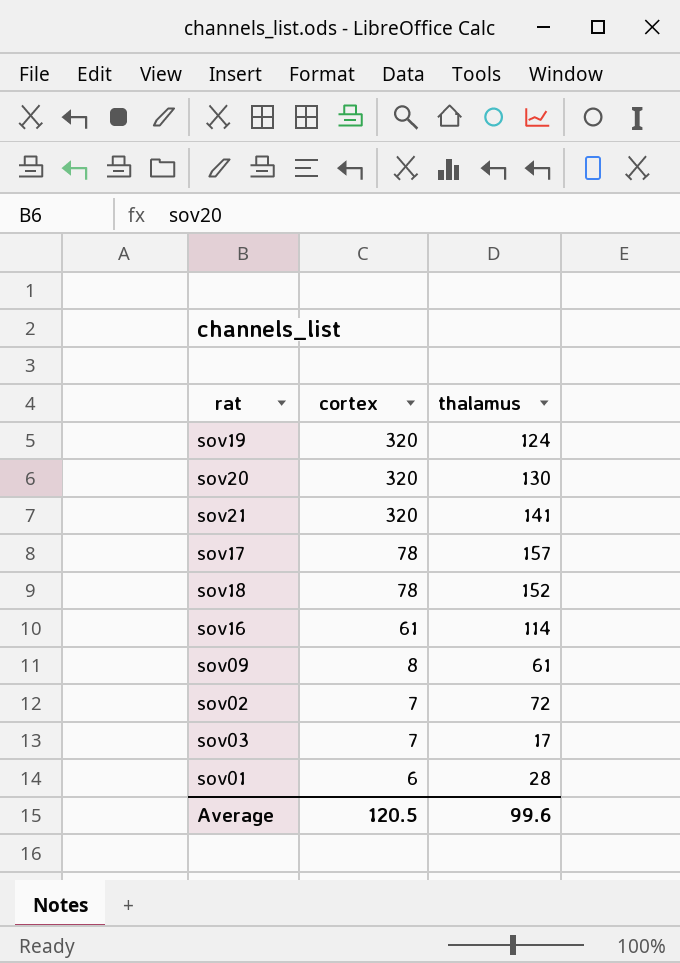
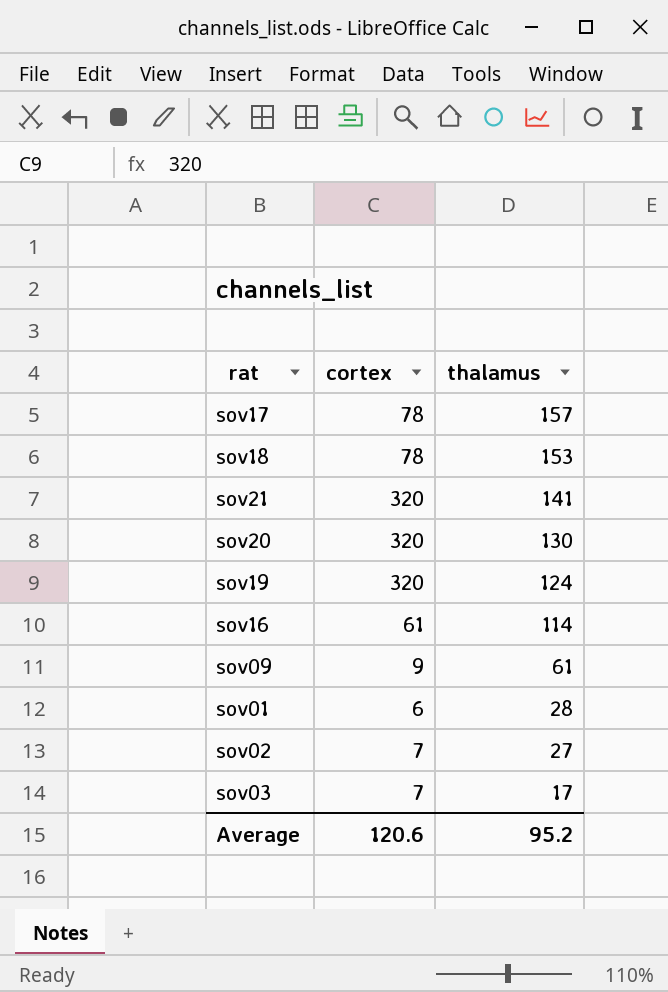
row order: cortex descending -> thalamus descending
sov18 | thalamus: 152 -> 153
sov09 | cortex: 8 -> 9
sov02 | thalamus: 72 -> 27
Average | cortex: 120.5 -> 120.6
Average | thalamus: 99.6 -> 95.2

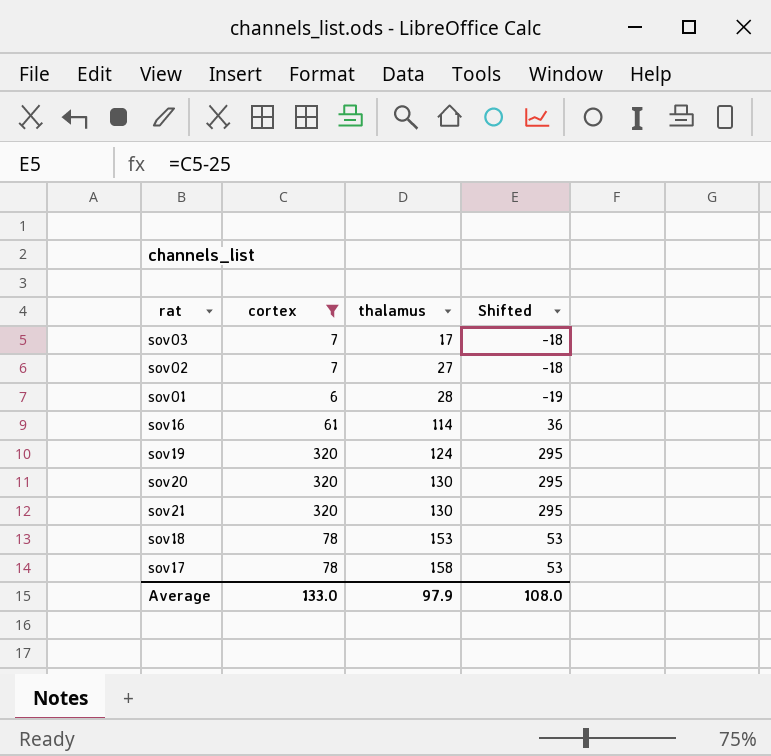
filter: none -> cortex != 9
row order: thalamus descending -> thalamus ascending
column Shifted | formula: none -> [cortex] - 25
sov21 | thalamus: 141 -> 130
sov17 | thalamus: 157 -> 158
Average | cortex: 120.6 -> 133.0
Average | thalamus: 95.2 -> 97.9

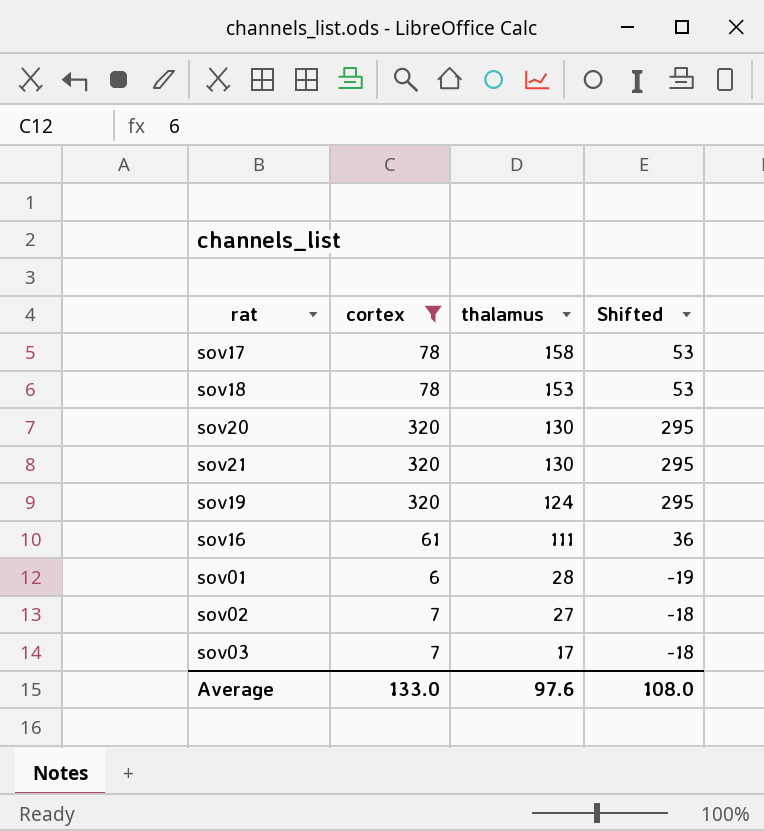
row order: thalamus ascending -> thalamus descending
sov16 | thalamus: 114 -> 111
Average | thalamus: 97.9 -> 97.6

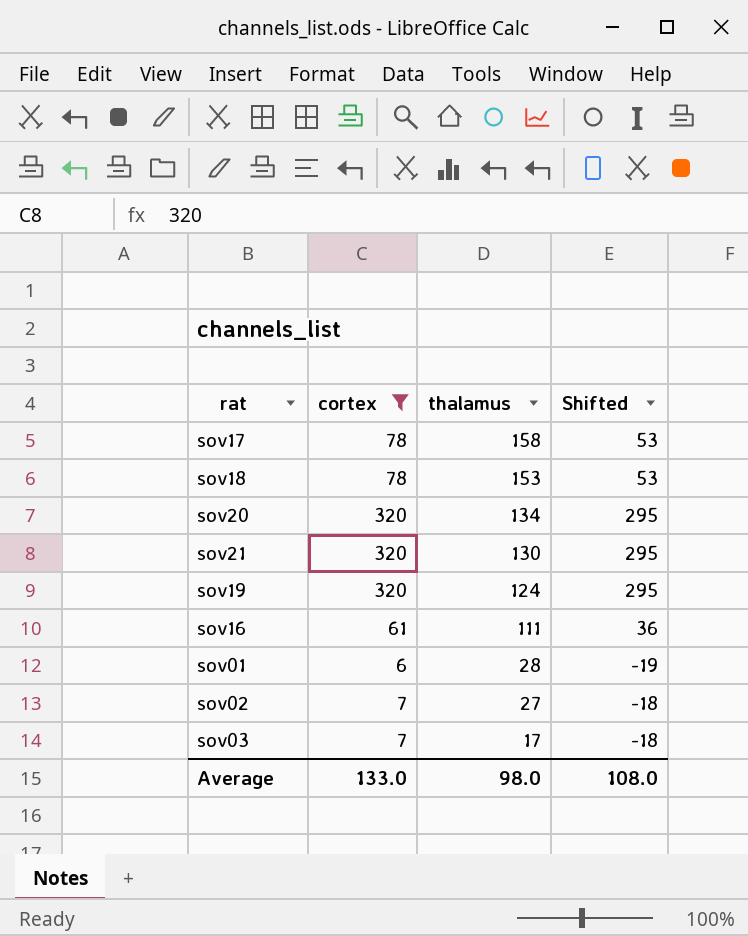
sov20 | thalamus: 130 -> 134
Average | thalamus: 97.6 -> 98.0

